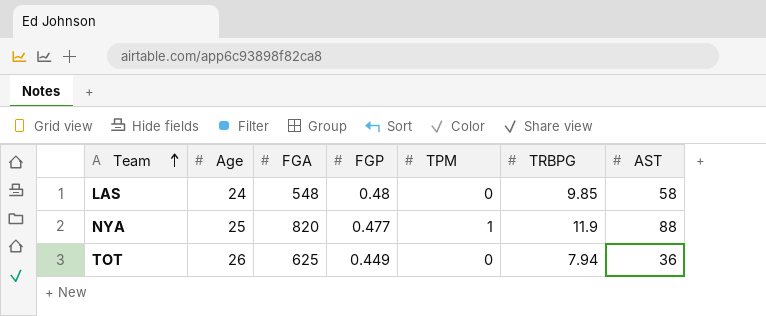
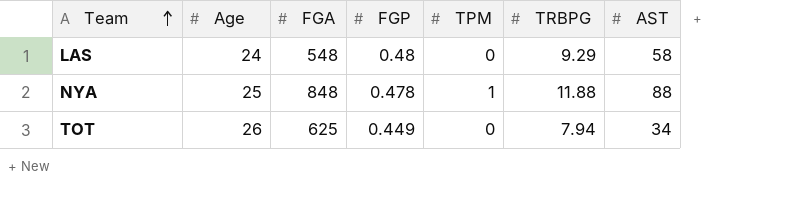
LAS | TRBPG: 9.85 -> 9.29
NYA | FGA: 820 -> 848
NYA | FGP: 0.477 -> 0.478
NYA | TRBPG: 11.9 -> 11.88
TOT | AST: 36 -> 34

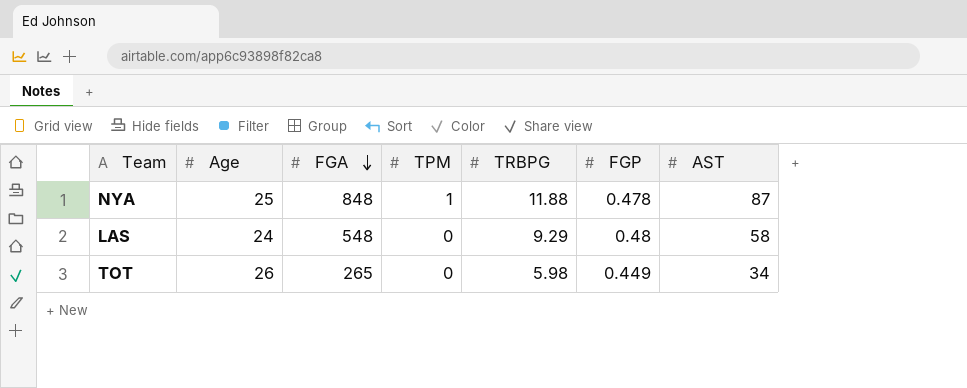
row order: Team ascending -> FGA descending
column FGP | position: 4 -> 6
NYA | AST: 88 -> 87
TOT | FGA: 625 -> 265
TOT | TRBPG: 7.94 -> 5.98

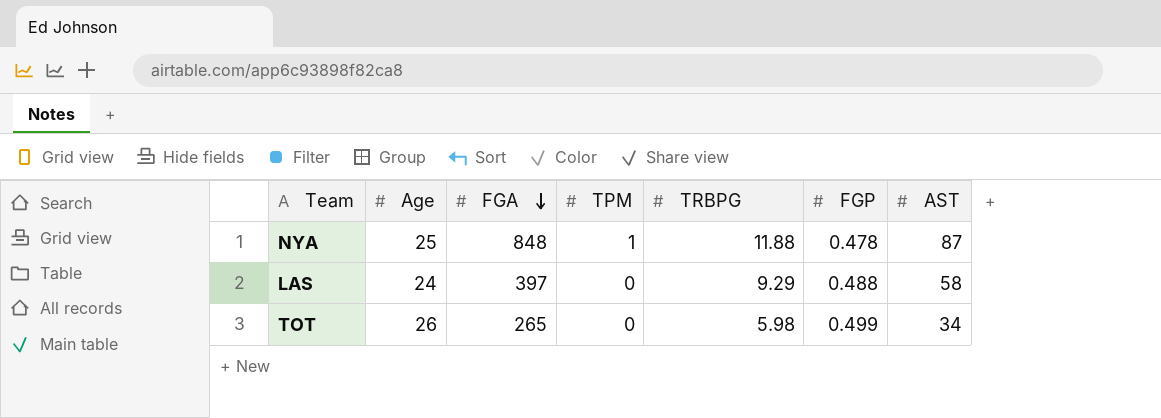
LAS | FGA: 548 -> 397
LAS | FGP: 0.48 -> 0.488
TOT | FGP: 0.449 -> 0.499

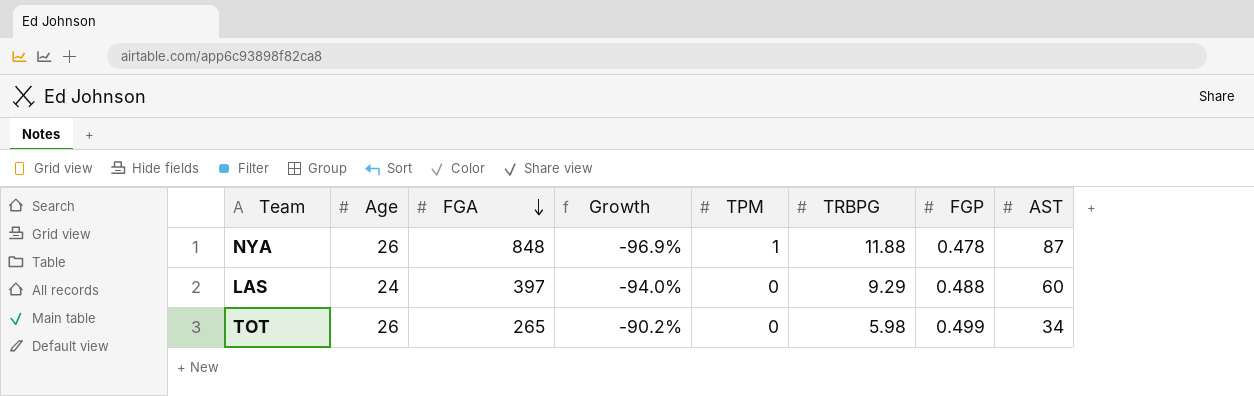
column Growth | formula: none -> ([Age] - [FGA]) / [FGA]
NYA | Age: 25 -> 26
LAS | AST: 58 -> 60

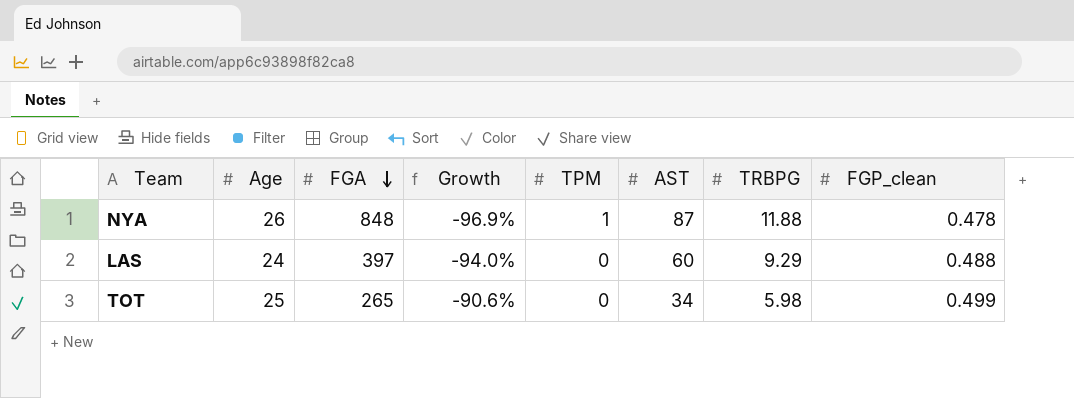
column AST | position: 8 -> 6
column name: FGP -> FGP_clean
TOT | Age: 26 -> 25
TOT | Growth: -90.2% -> -90.6%

